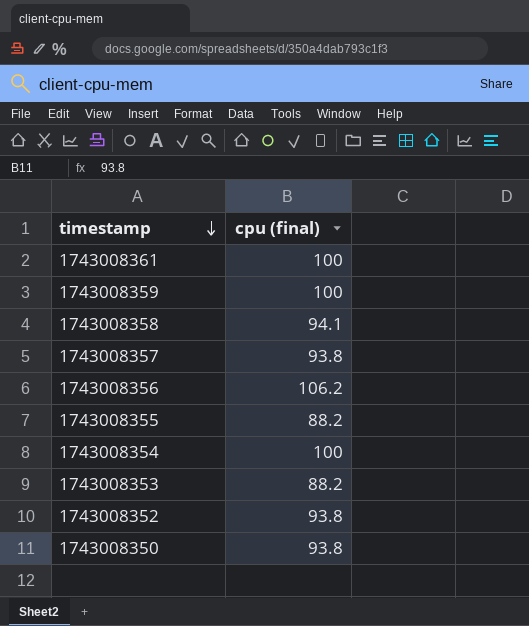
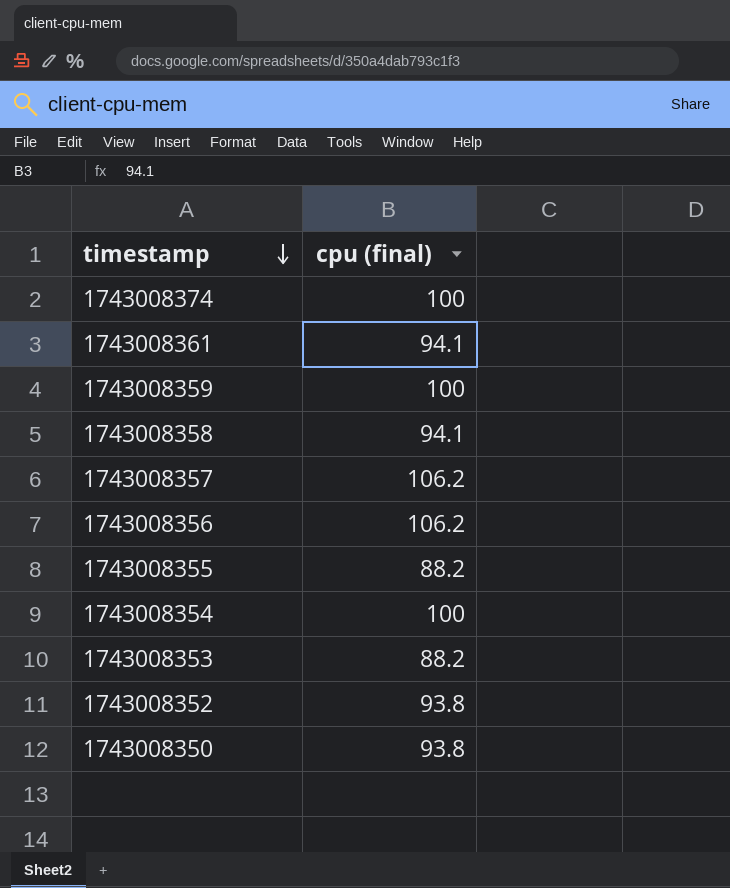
row 1743008374: none -> 100
1743008361 | cpu (final): 100 -> 94.1
1743008357 | cpu (final): 93.8 -> 106.2

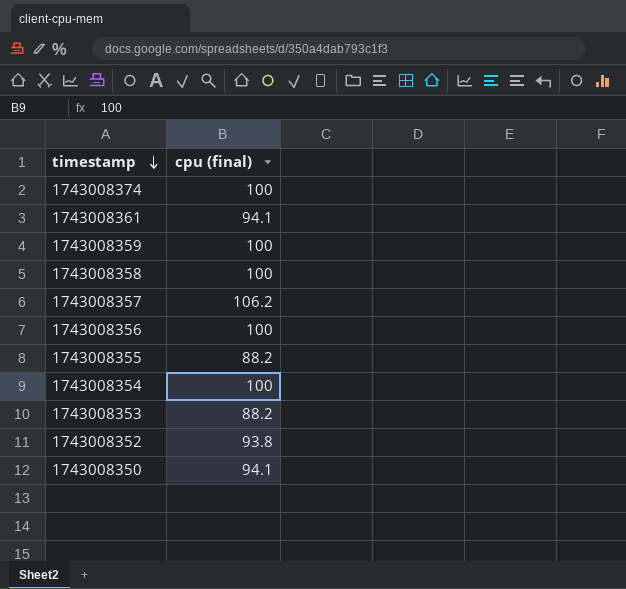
1743008358 | cpu (final): 94.1 -> 100
1743008356 | cpu (final): 106.2 -> 100
1743008350 | cpu (final): 93.8 -> 94.1

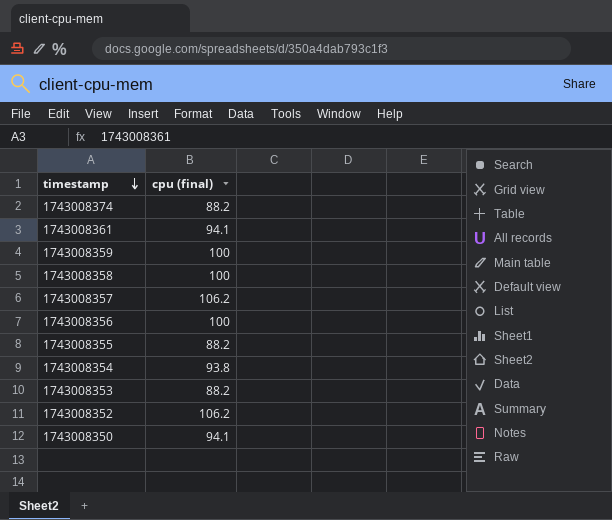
1743008374 | cpu (final): 100 -> 88.2
1743008354 | cpu (final): 100 -> 93.8
1743008352 | cpu (final): 93.8 -> 106.2

